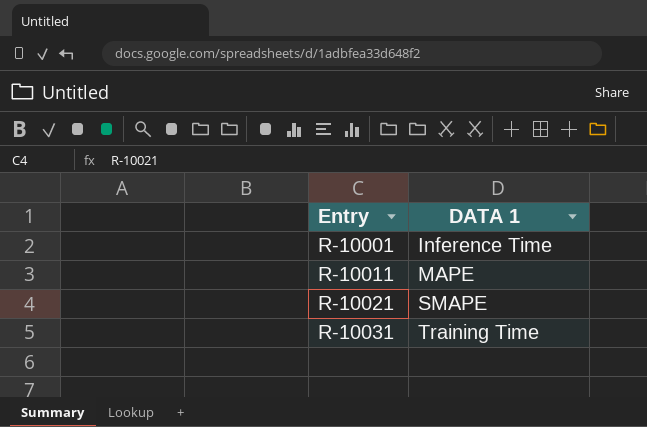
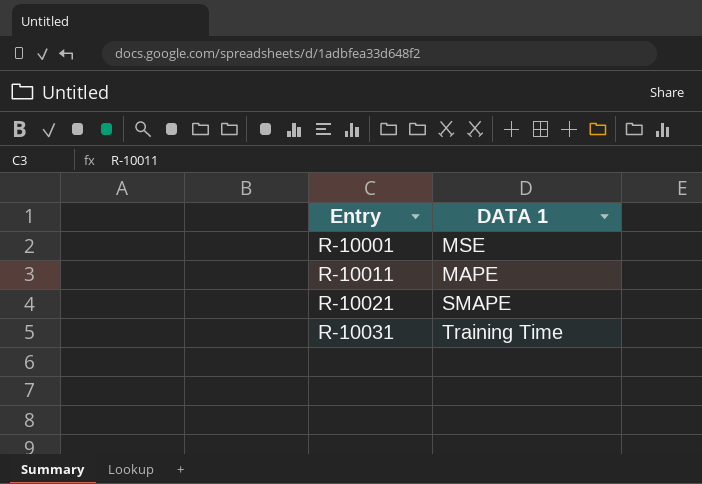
R-10001 | DATA 1: Inference Time -> MSE

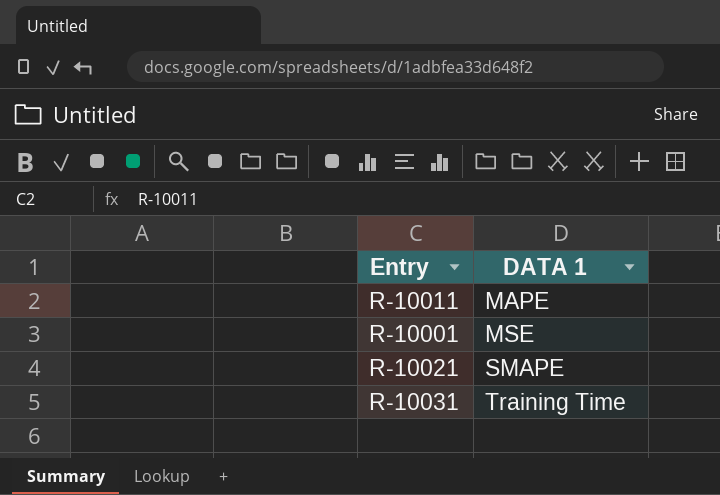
row order: Entry ascending -> DATA 1 ascending

